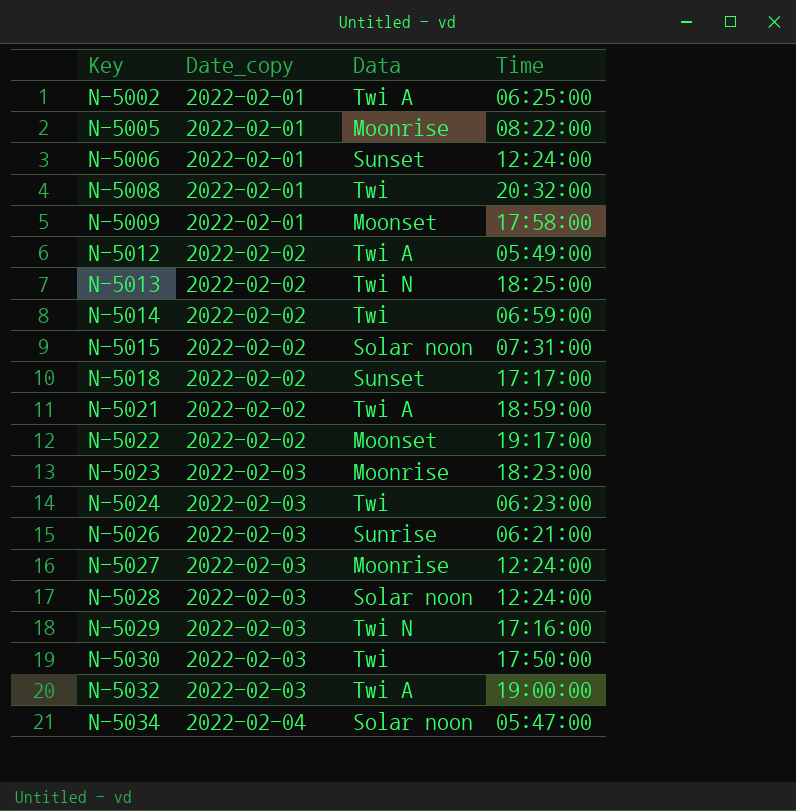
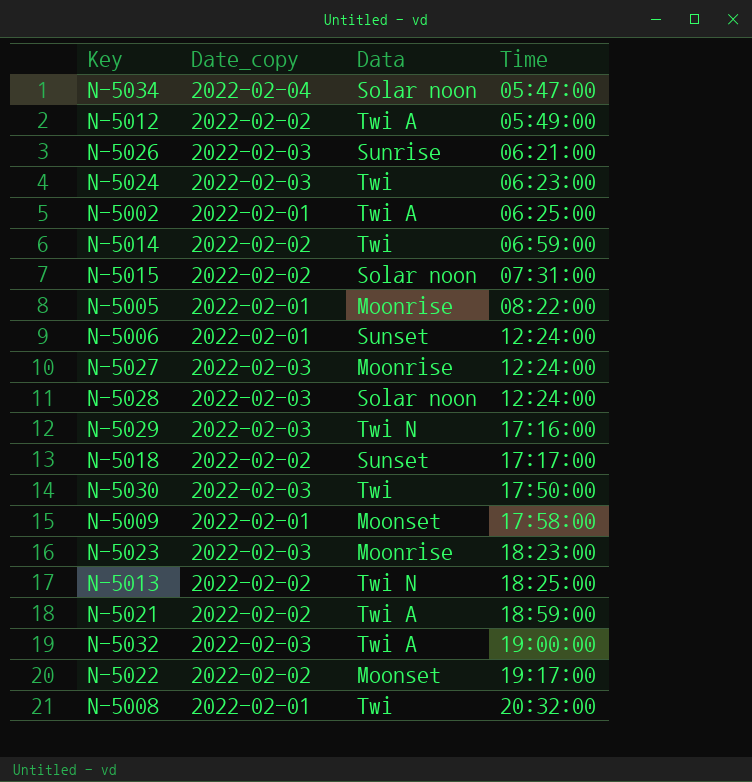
row order: Key ascending -> Time ascending

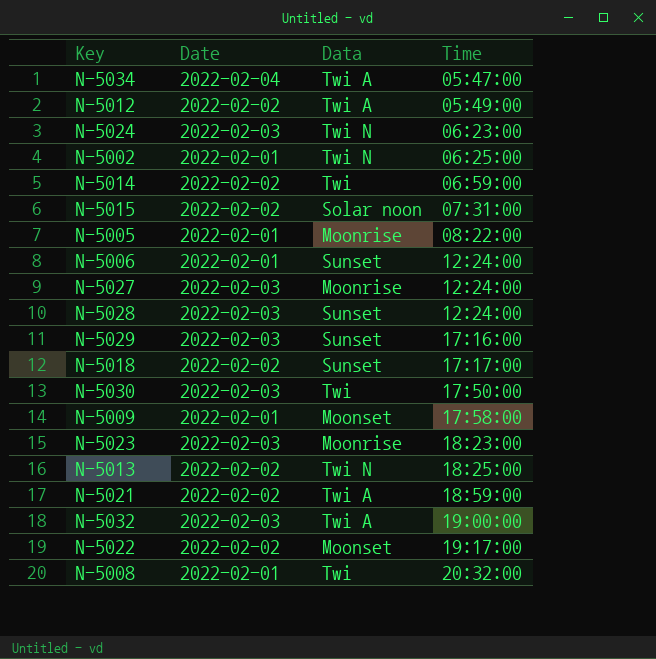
column name: Date_copy -> Date
row N-5026: 2022-02-03 | Sunrise | 06:21:00 -> none
N-5034 | Data: Solar noon -> Twi A
N-5024 | Data: Twi -> Twi N
N-5002 | Data: Twi A -> Twi N
N-5028 | Data: Solar noon -> Sunset
N-5029 | Data: Twi N -> Sunset

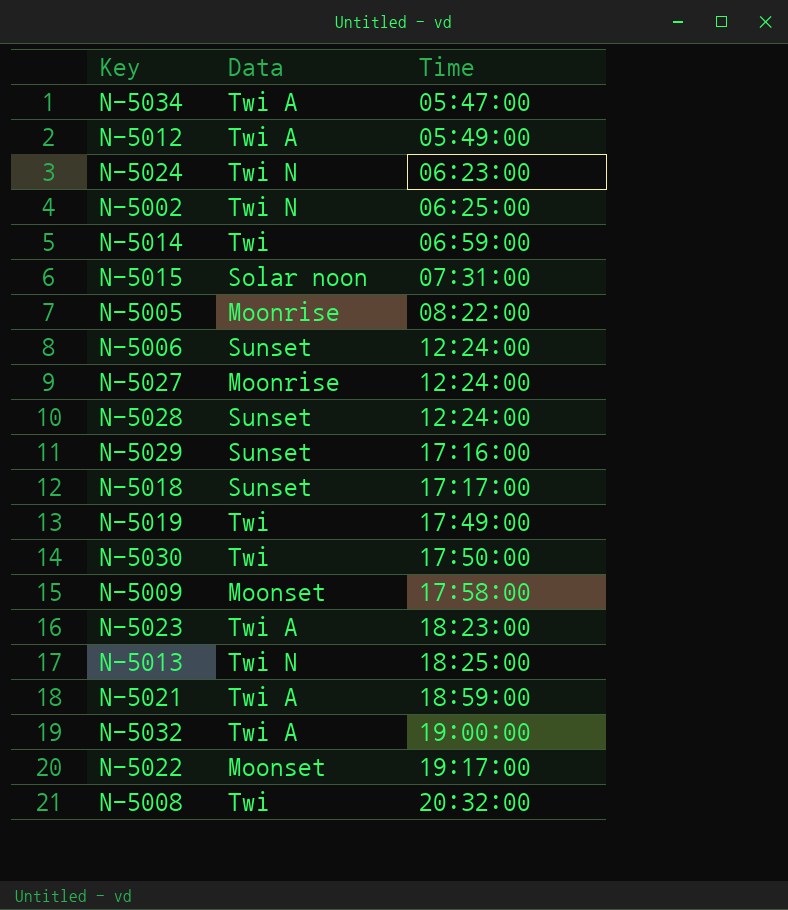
column Date | position: 2 -> none
row N-5019: none -> Twi | 17:49:00
N-5023 | Data: Moonrise -> Twi A

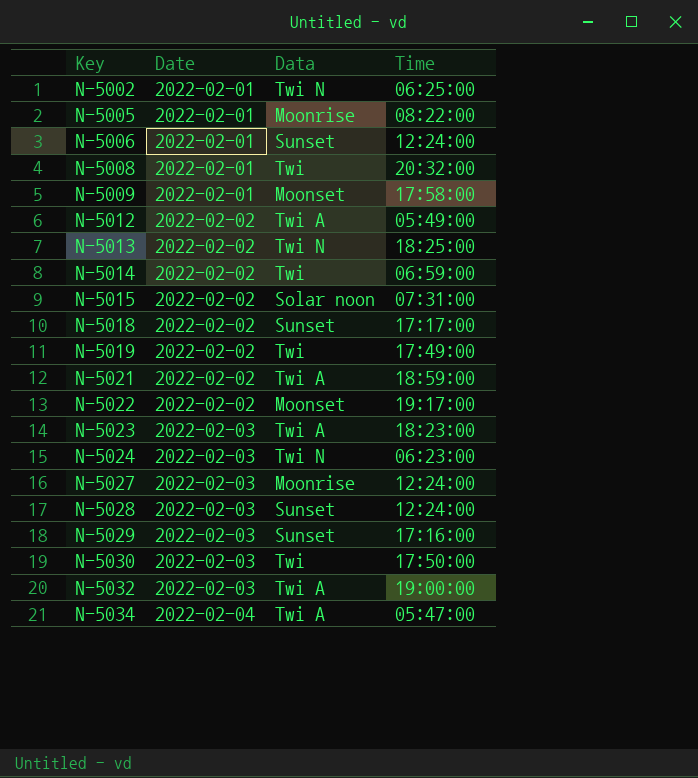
row order: Time ascending -> Key ascending
column Date | position: none -> 2

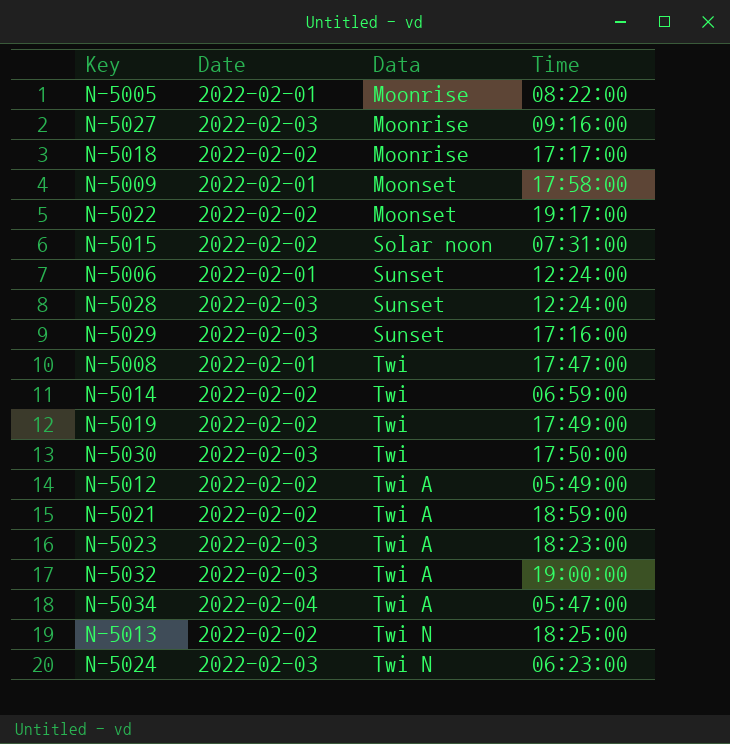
row order: Key ascending -> Data ascending
row N-5002: 2022-02-01 | Twi N | 06:25:00 -> none
N-5027 | Time: 12:24:00 -> 09:16:00
N-5018 | Data: Sunset -> Moonrise
N-5008 | Time: 20:32:00 -> 17:47:00

